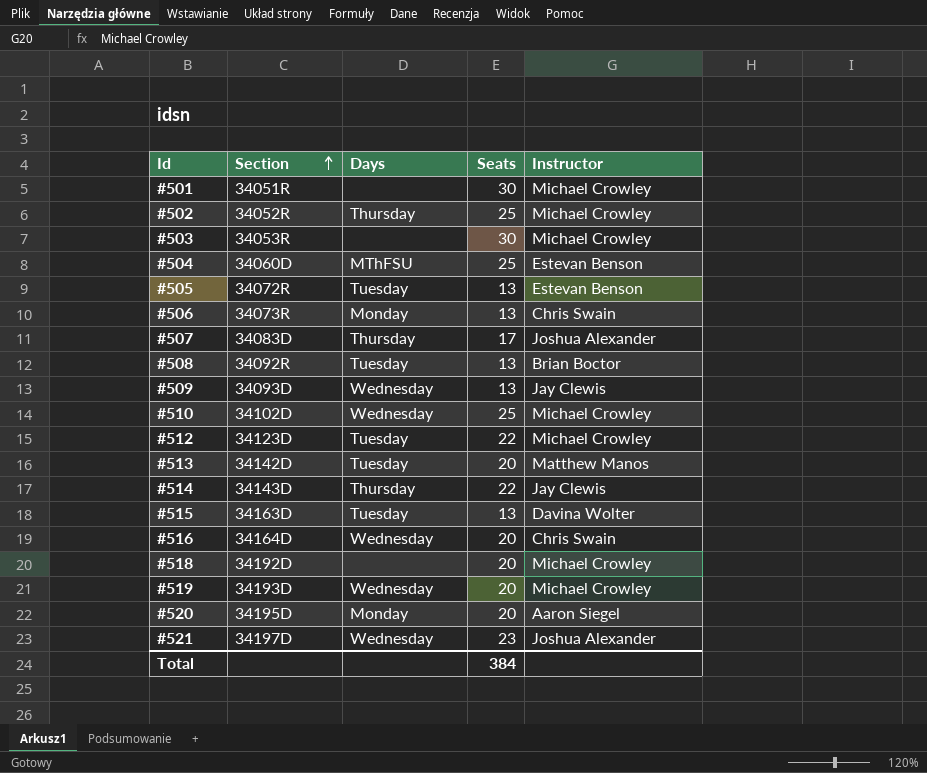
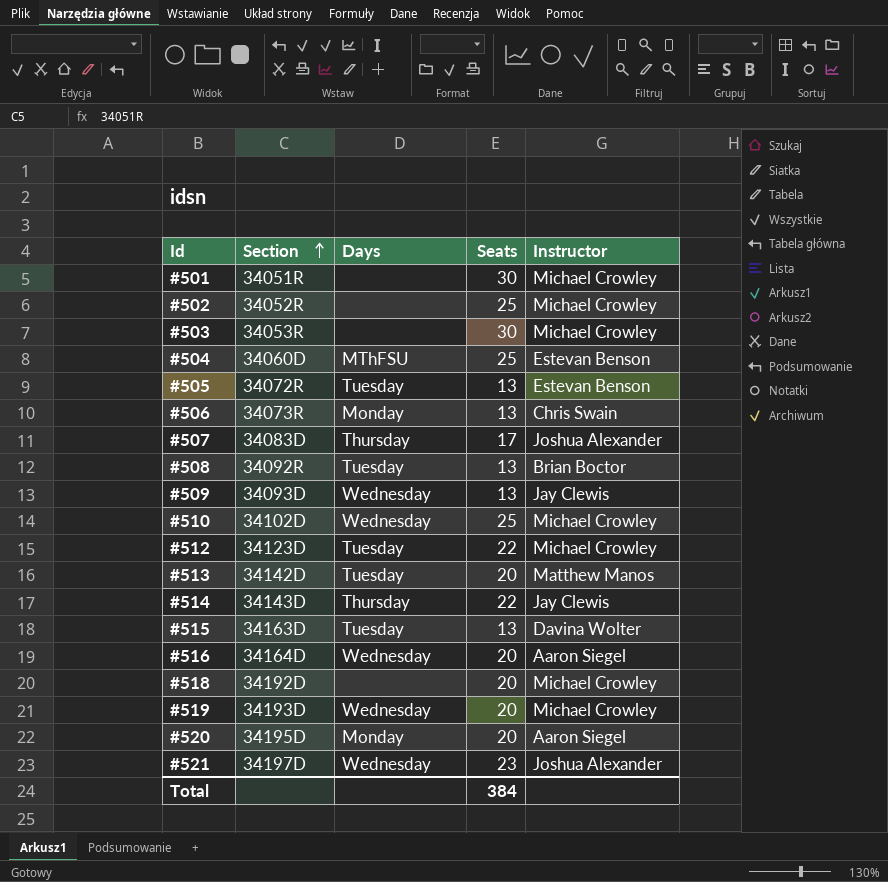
#502 | Days: Thursday -> none
#516 | Instructor: Chris Swain -> Aaron Siegel

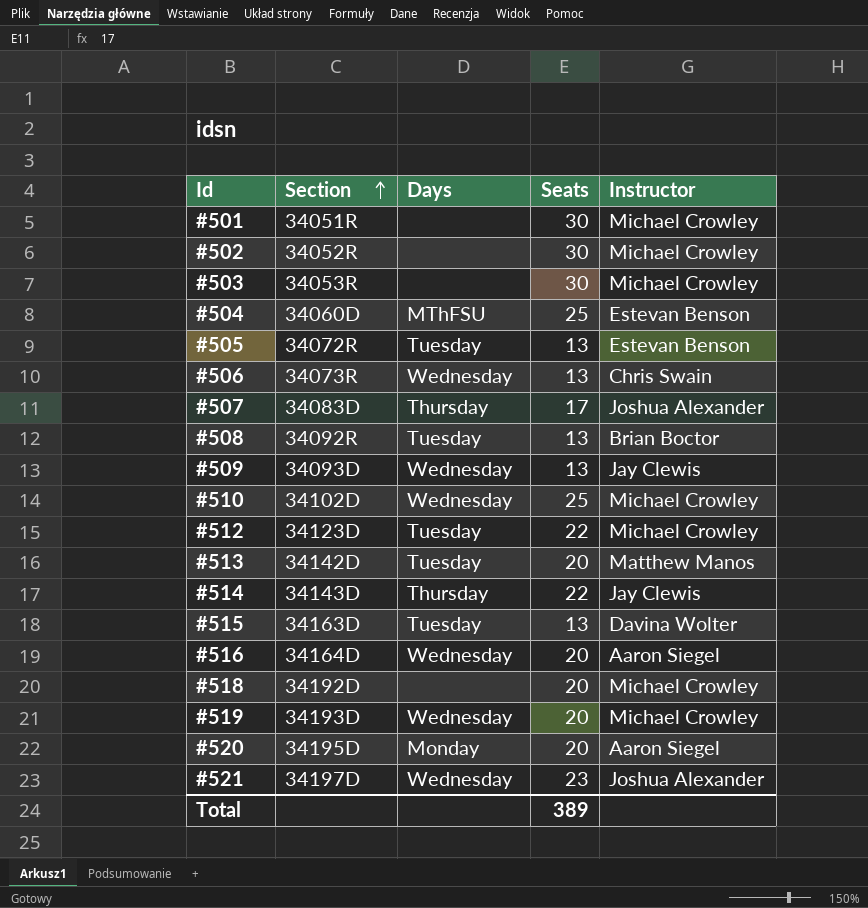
#502 | Seats: 25 -> 30
#506 | Days: Monday -> Wednesday
Total | Seats: 384 -> 389

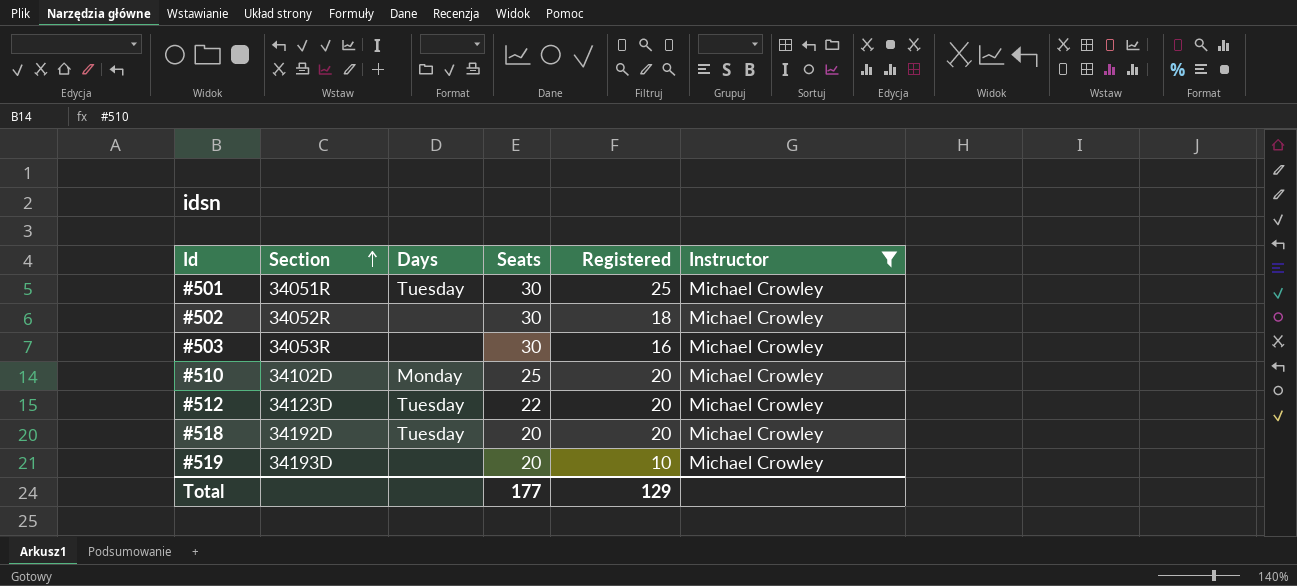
filter: none -> Instructor = Michael Crowley
column Registered | position: none -> 5
#501 | Days: none -> Tuesday
#510 | Days: Wednesday -> Monday
#518 | Days: none -> Tuesday
#519 | Days: Wednesday -> none
Total | Seats: 389 -> 177

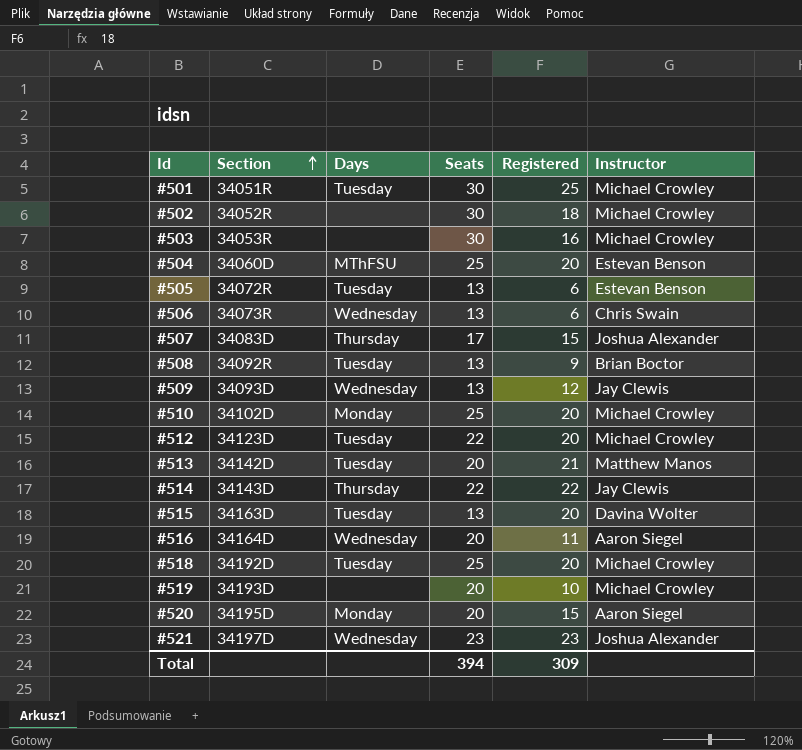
filter: Instructor = Michael Crowley -> none
#518 | Seats: 20 -> 25
Total | Seats: 177 -> 394
Total | Registered: 129 -> 309

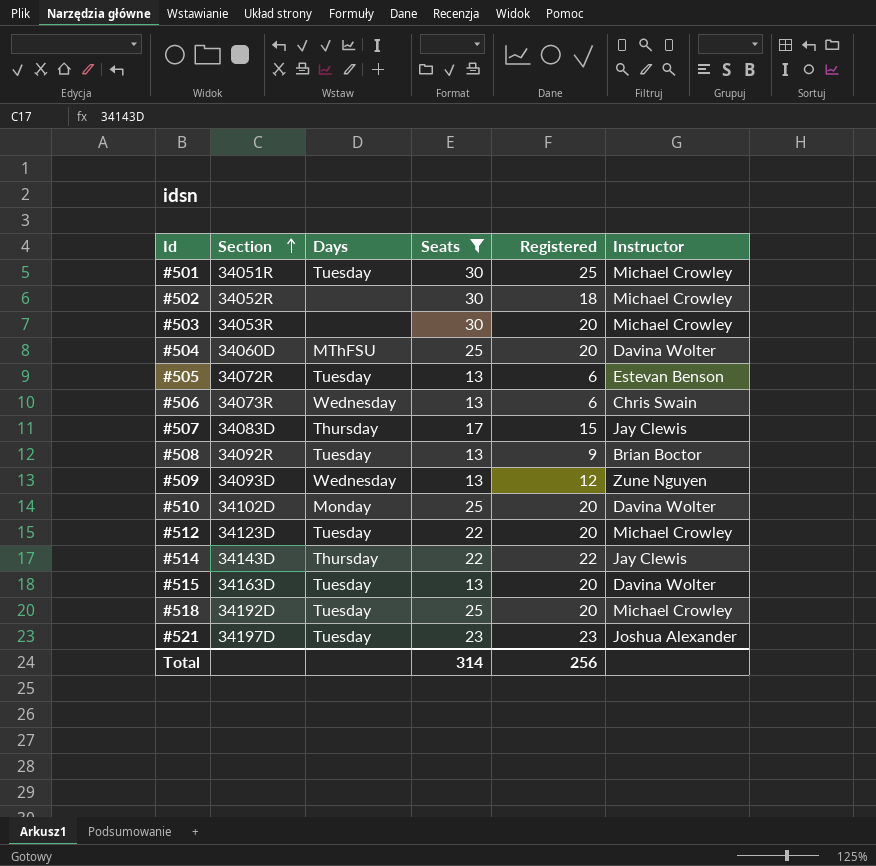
filter: none -> Seats != 20
#503 | Registered: 16 -> 20
#504 | Instructor: Estevan Benson -> Davina Wolter
#507 | Instructor: Joshua Alexander -> Jay Clewis
#509 | Instructor: Jay Clewis -> Zune Nguyen
#510 | Instructor: Michael Crowley -> Davina Wolter
#521 | Days: Wednesday -> Tuesday
Total | Seats: 394 -> 314
Total | Registered: 309 -> 256

